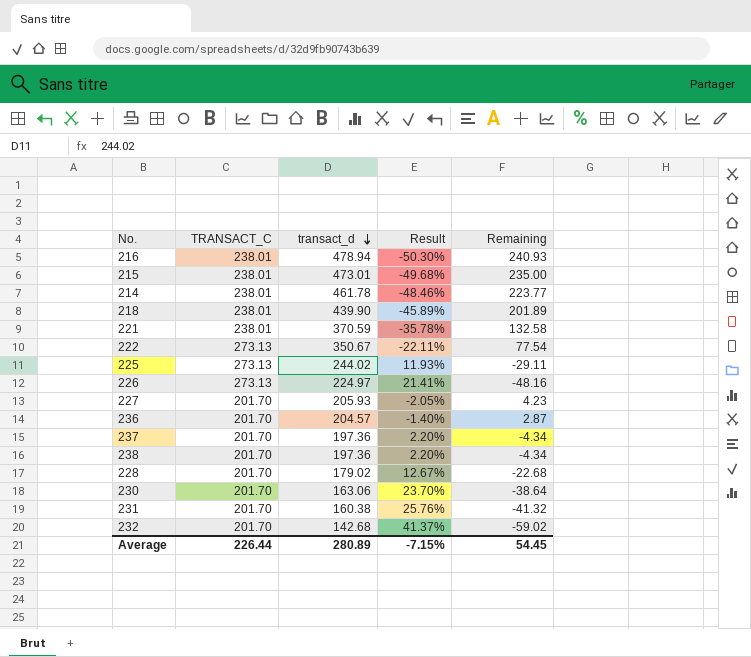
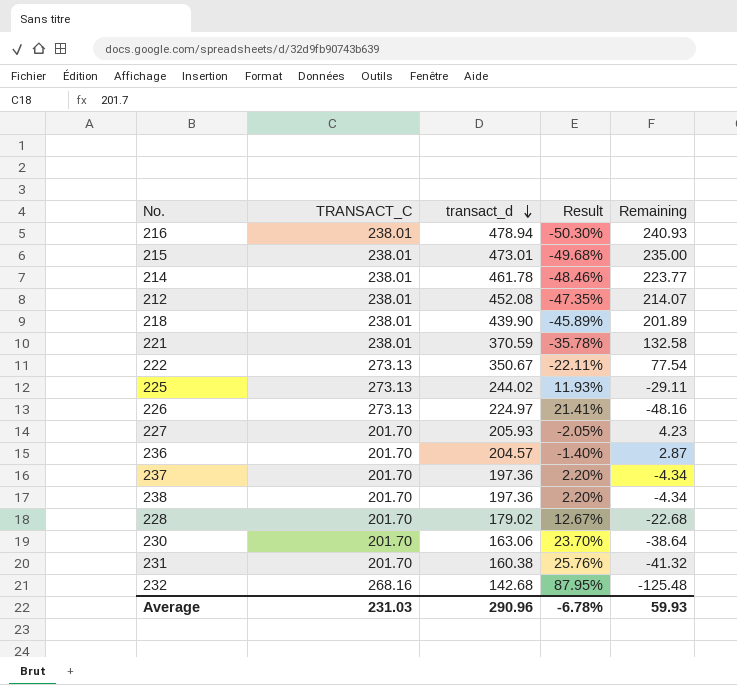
row 212: none -> 238.01 | 452.08 | -47.35% | 214.07
232 | TRANSACT_C: 201.70 -> 268.16
232 | Result: 41.37% -> 87.95%
232 | Remaining: -59.02 -> -125.48
Average | TRANSACT_C: 226.44 -> 231.03
Average | transact_d: 280.89 -> 290.96
Average | Result: -7.15% -> -6.78%
Average | Remaining: 54.45 -> 59.93

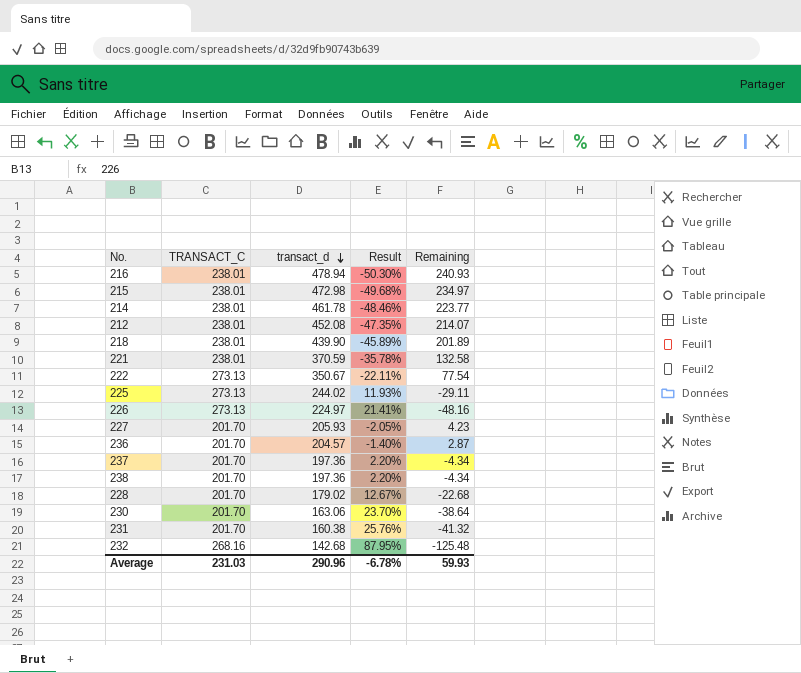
215 | transact_d: 473.01 -> 472.98
215 | Remaining: 235.00 -> 234.97

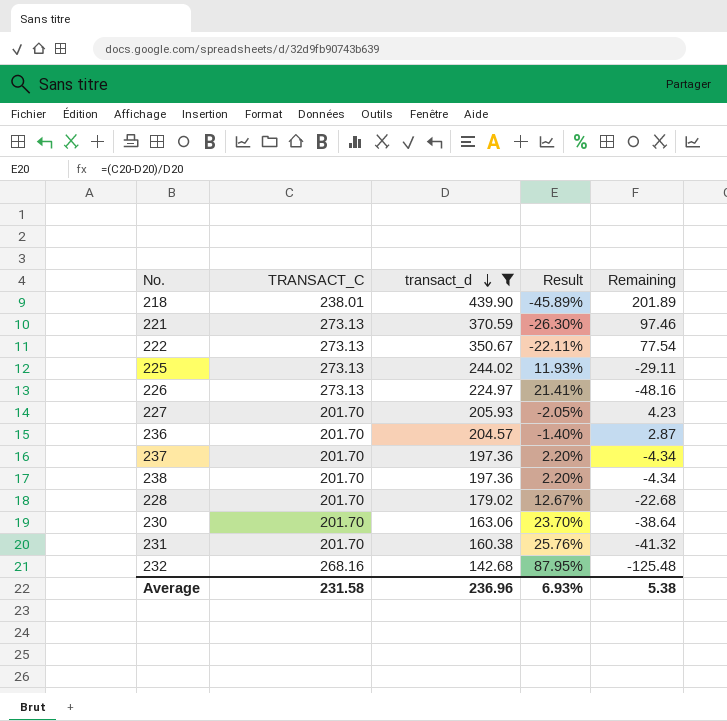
filter: none -> transact_d <= 439.90
221 | TRANSACT_C: 238.01 -> 273.13
221 | Result: -35.78% -> -26.30%
221 | Remaining: 132.58 -> 97.46
Average | TRANSACT_C: 231.03 -> 231.58
Average | transact_d: 290.96 -> 236.96
Average | Result: -6.78% -> 6.93%
Average | Remaining: 59.93 -> 5.38

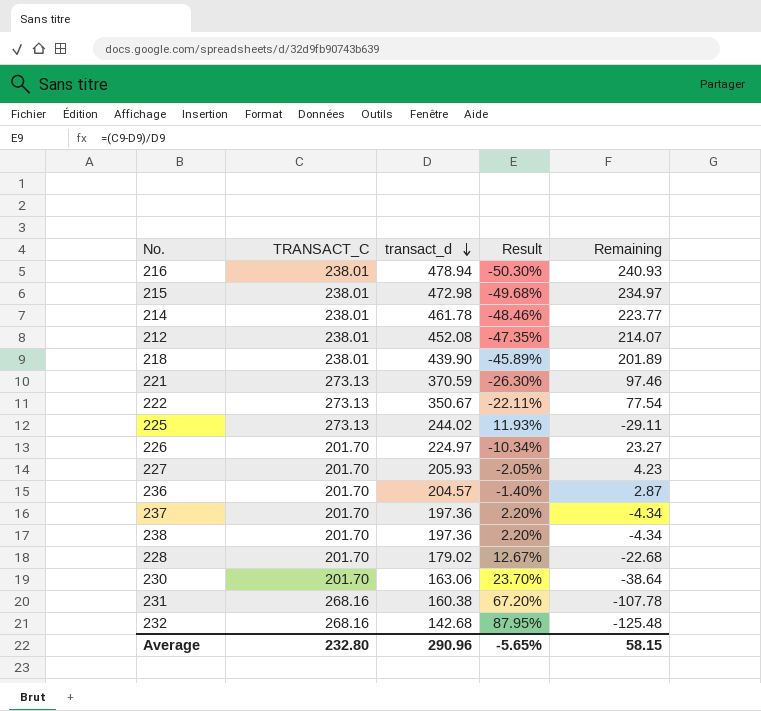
filter: transact_d <= 439.90 -> none
226 | TRANSACT_C: 273.13 -> 201.70
226 | Result: 21.41% -> -10.34%
226 | Remaining: -48.16 -> 23.27
231 | TRANSACT_C: 201.70 -> 268.16
231 | Result: 25.76% -> 67.20%
231 | Remaining: -41.32 -> -107.78
Average | TRANSACT_C: 231.58 -> 232.80
Average | transact_d: 236.96 -> 290.96
Average | Result: 6.93% -> -5.65%
Average | Remaining: 5.38 -> 58.15

